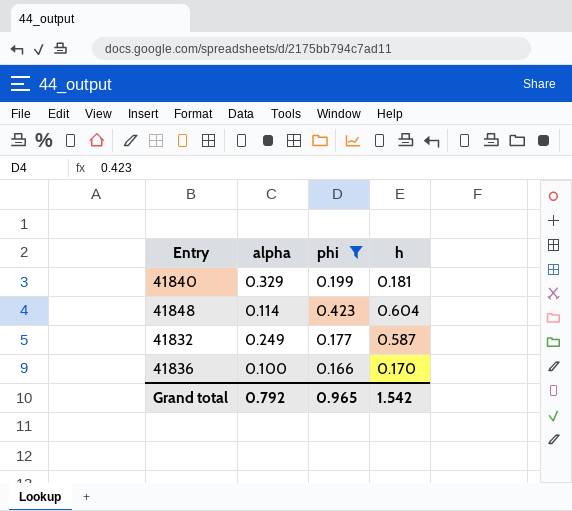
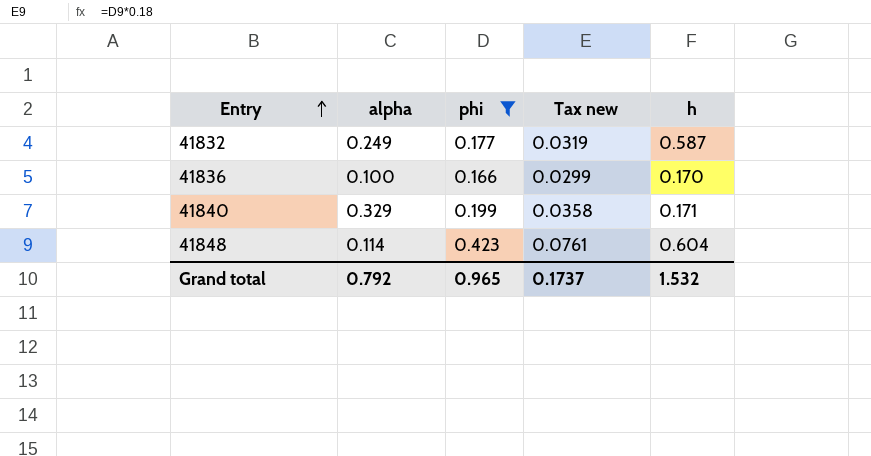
row order: none -> Entry ascending
column Tax new | formula: none -> [phi] * 0.18
41840 | h: 0.181 -> 0.171
Grand total | h: 1.542 -> 1.532

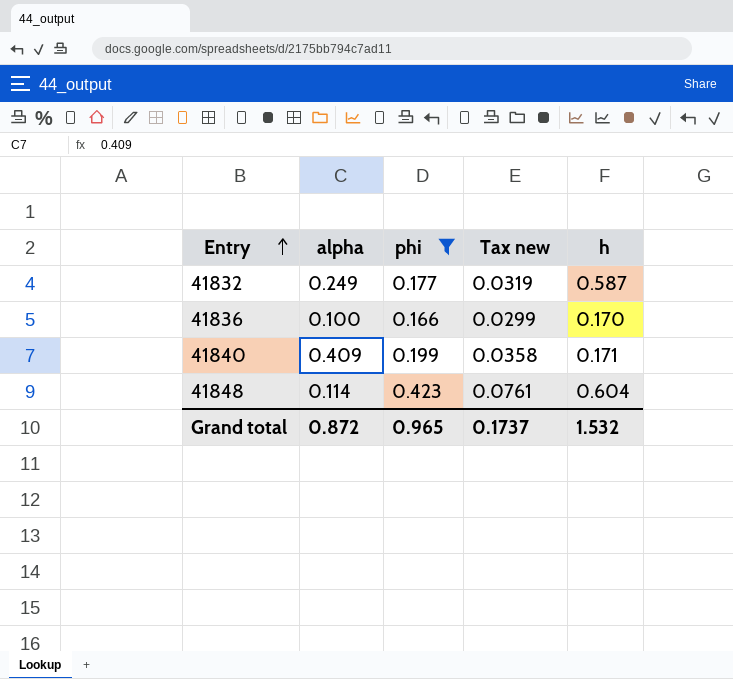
41840 | alpha: 0.329 -> 0.409
Grand total | alpha: 0.792 -> 0.872

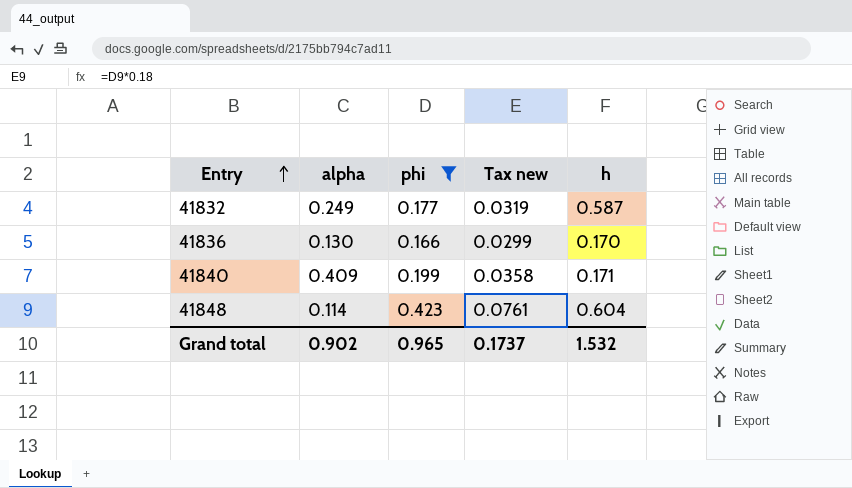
41836 | alpha: 0.100 -> 0.130
Grand total | alpha: 0.872 -> 0.902

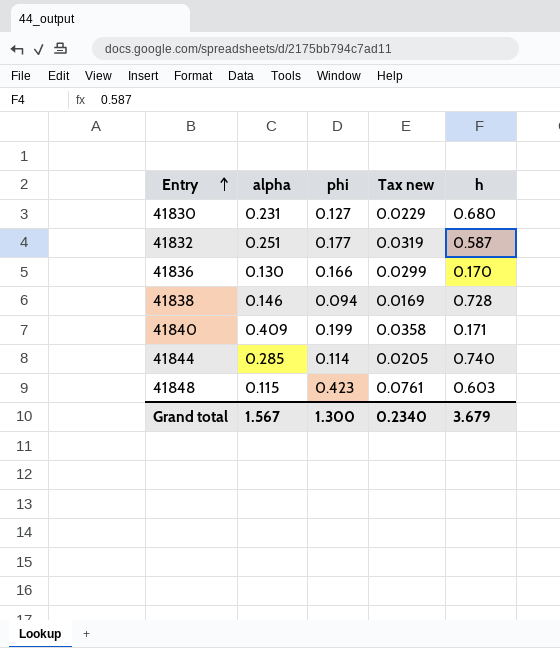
filter: phi >= 0.166 -> none
41832 | alpha: 0.249 -> 0.251
41848 | alpha: 0.114 -> 0.115
41848 | h: 0.604 -> 0.603
Grand total | alpha: 0.902 -> 1.567
Grand total | phi: 0.965 -> 1.300
Grand total | Tax new: 0.1737 -> 0.2340
Grand total | h: 1.532 -> 3.679

